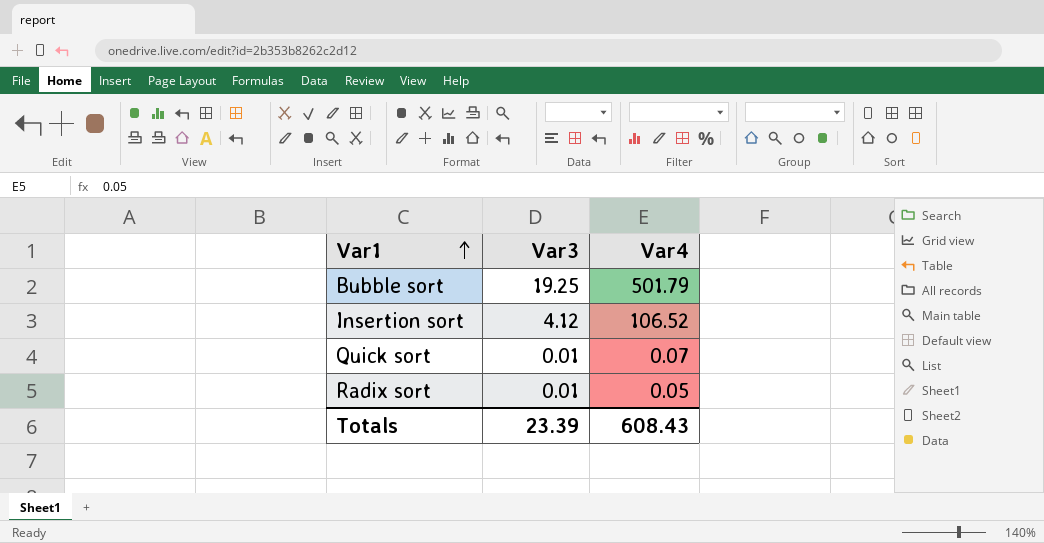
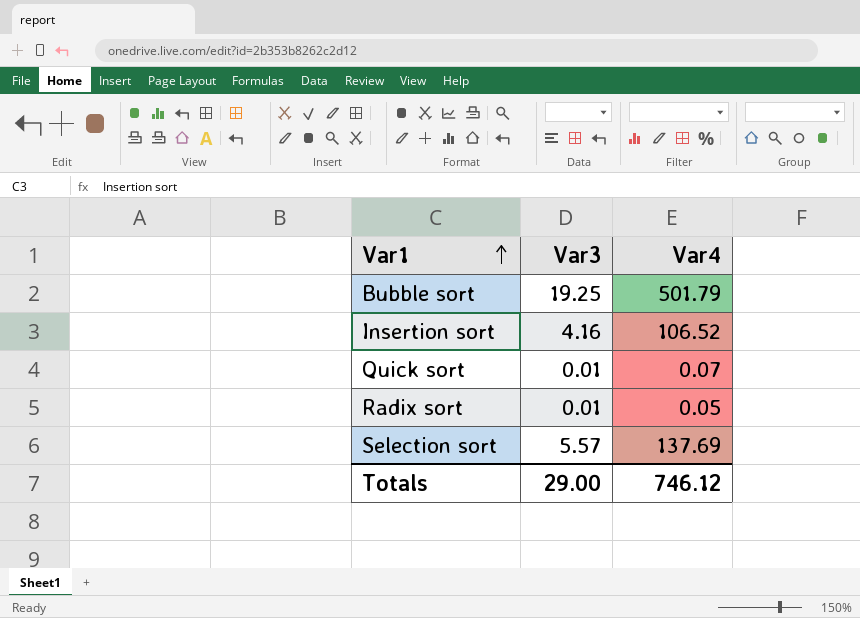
Insertion sort | Var3: 4.12 -> 4.16
row Selection sort: none -> 5.57 | 137.69
Totals | Var3: 23.39 -> 29.00
Totals | Var4: 608.43 -> 746.12

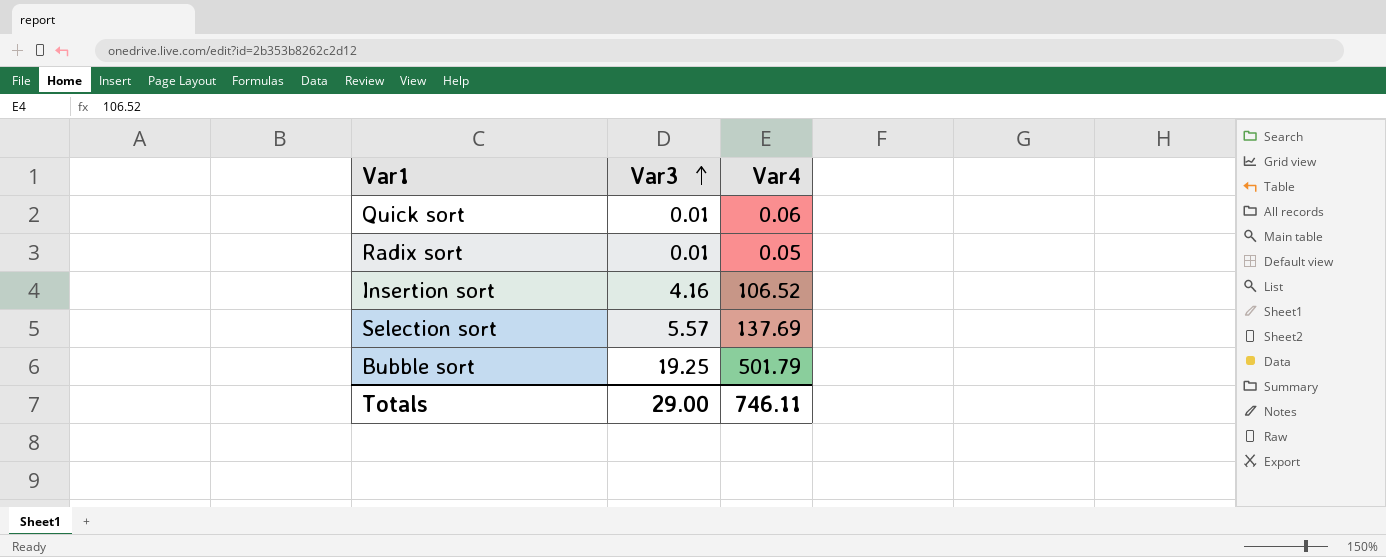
row order: Var1 ascending -> Var3 ascending
Quick sort | Var4: 0.07 -> 0.06
Totals | Var4: 746.12 -> 746.11

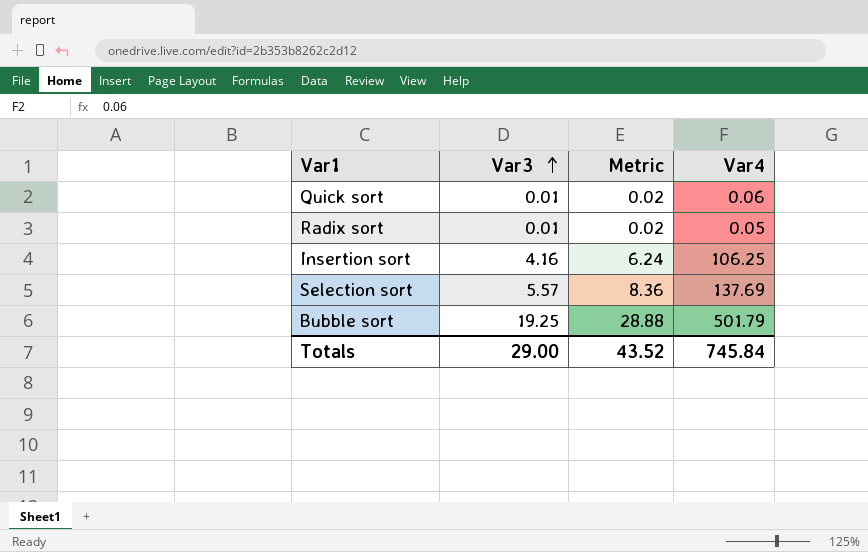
column Metric | formula: none -> [Var3] * 1.5
Insertion sort | Var4: 106.52 -> 106.25
Totals | Var4: 746.11 -> 745.84

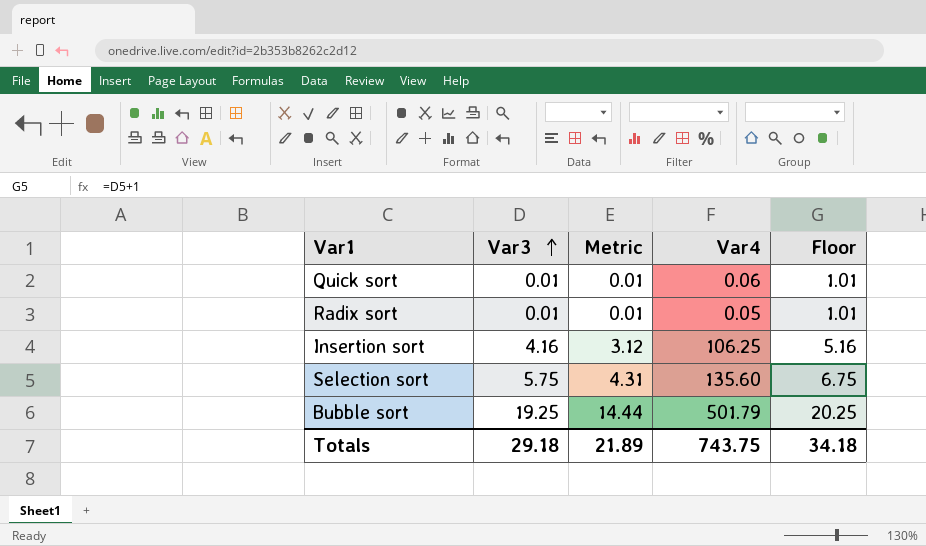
column Metric | formula: [Var3] * 1.5 -> [Var3] * 0.75
column Floor | formula: none -> [Var3] + 1
Selection sort | Var3: 5.57 -> 5.75
Selection sort | Var4: 137.69 -> 135.60
Totals | Var3: 29.00 -> 29.18
Totals | Metric: 43.52 -> 21.89
Totals | Var4: 745.84 -> 743.75

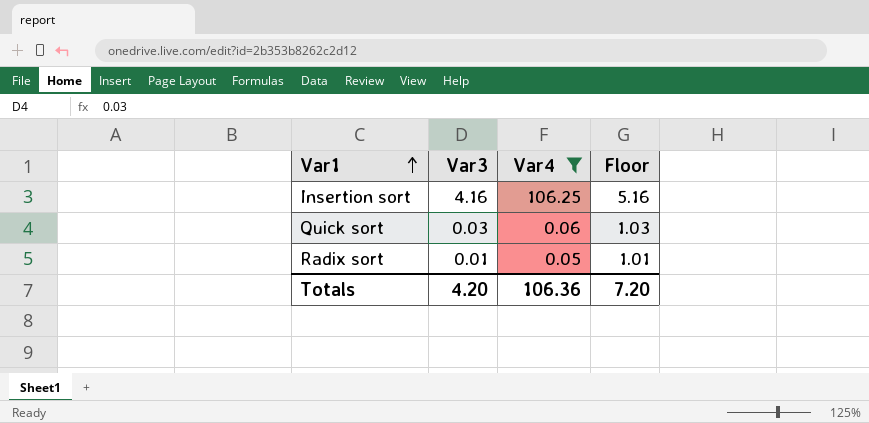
filter: none -> Var4 <= 106.25
row order: Var3 ascending -> Var1 ascending
column Metric | formula: [Var3] * 0.75 -> none
Quick sort | Var3: 0.01 -> 0.03
Quick sort | Floor: 1.01 -> 1.03
Totals | Var3: 29.18 -> 4.20
Totals | Var4: 743.75 -> 106.36
Totals | Floor: 34.18 -> 7.20

